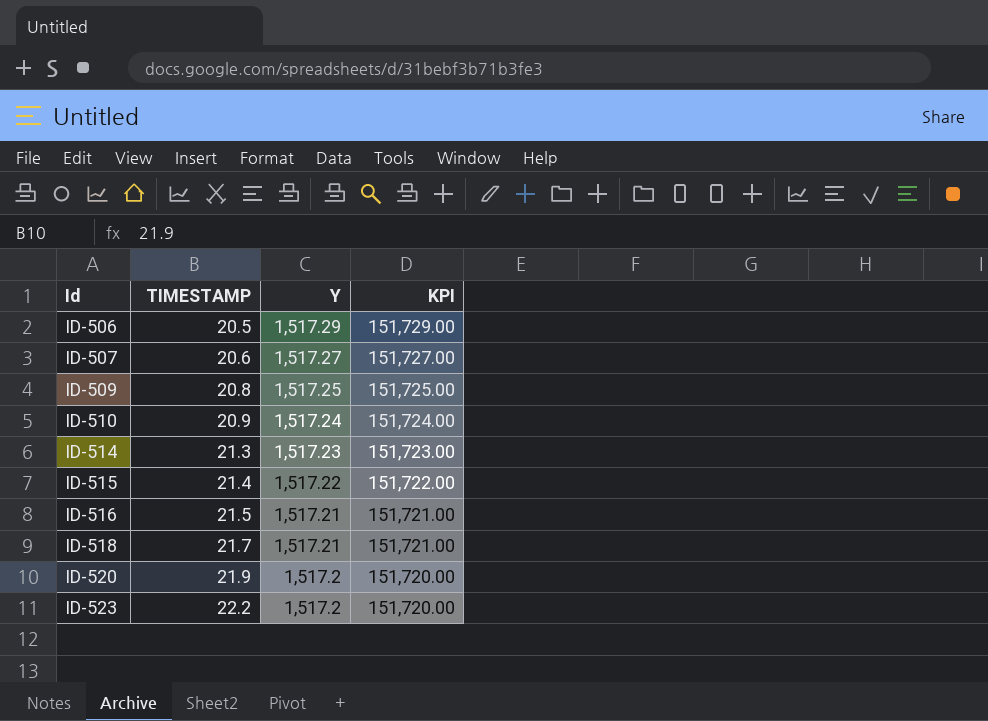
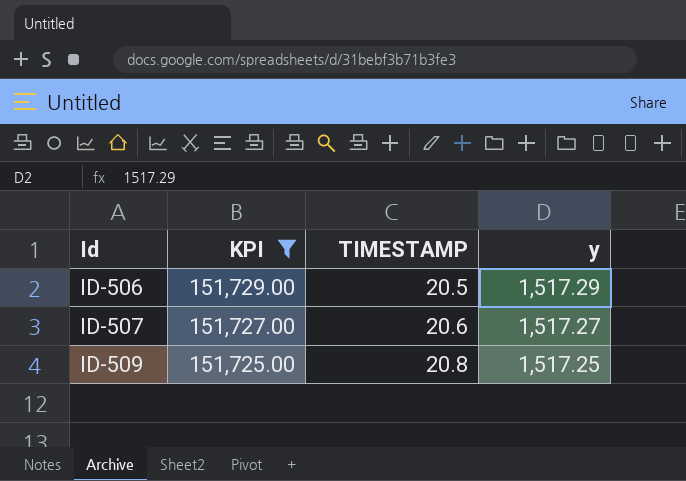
filter: none -> KPI >= 151,725.00
column KPI | position: 4 -> 2
column name: Y -> y

